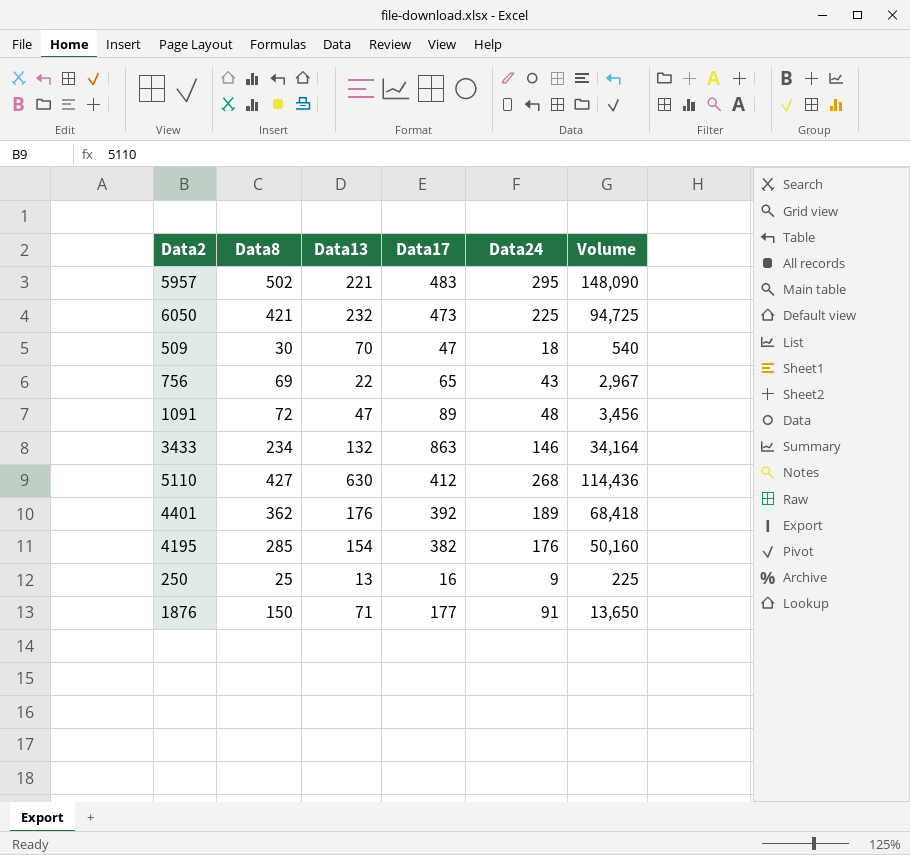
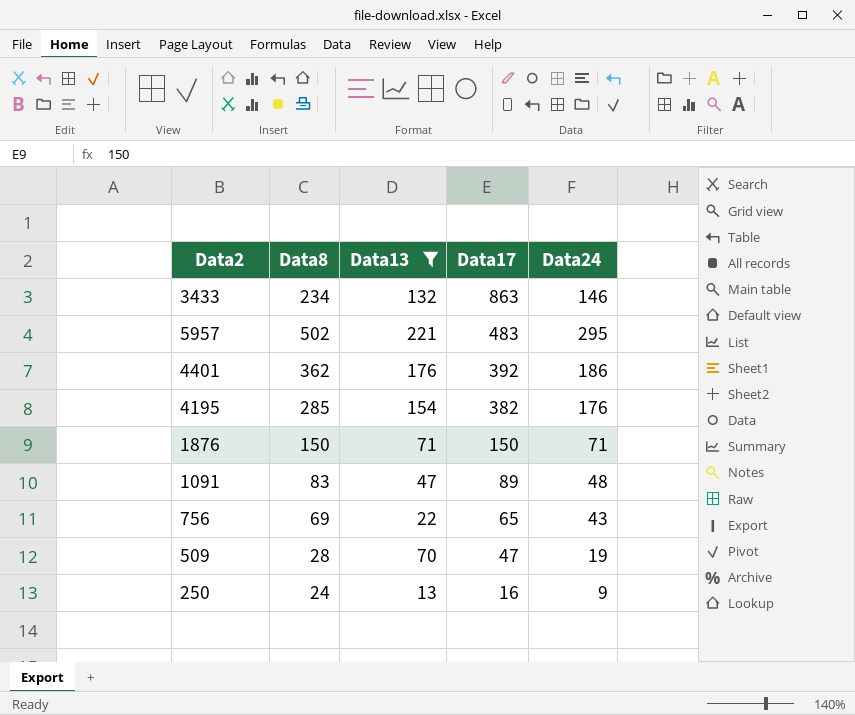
filter: none -> Data13 <= 221
row order: none -> Data17 descending
column Volume | formula: [Data8] * [Data24] -> none
4401 | Data24: 189 -> 186
1876 | Data17: 177 -> 150
1876 | Data24: 91 -> 71
1091 | Data8: 72 -> 83
509 | Data8: 30 -> 28
509 | Data24: 18 -> 19
250 | Data8: 25 -> 24

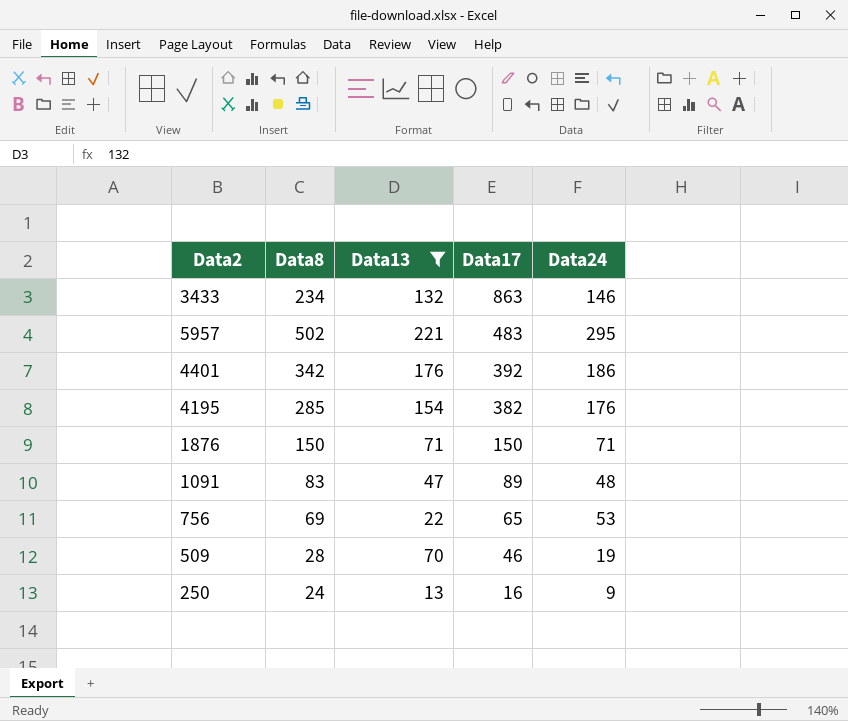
4401 | Data8: 362 -> 342
756 | Data24: 43 -> 53
509 | Data17: 47 -> 46

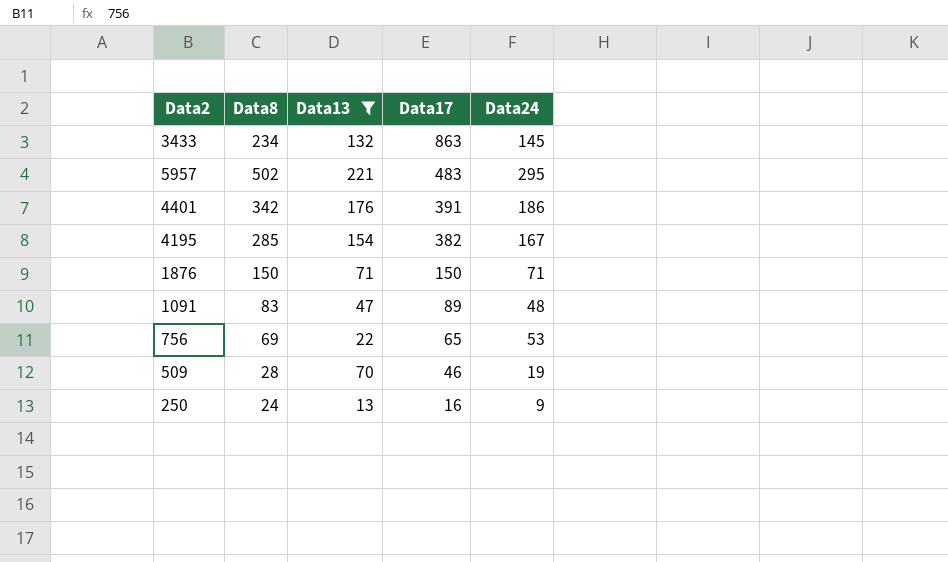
3433 | Data24: 146 -> 145
4401 | Data17: 392 -> 391
4195 | Data24: 176 -> 167

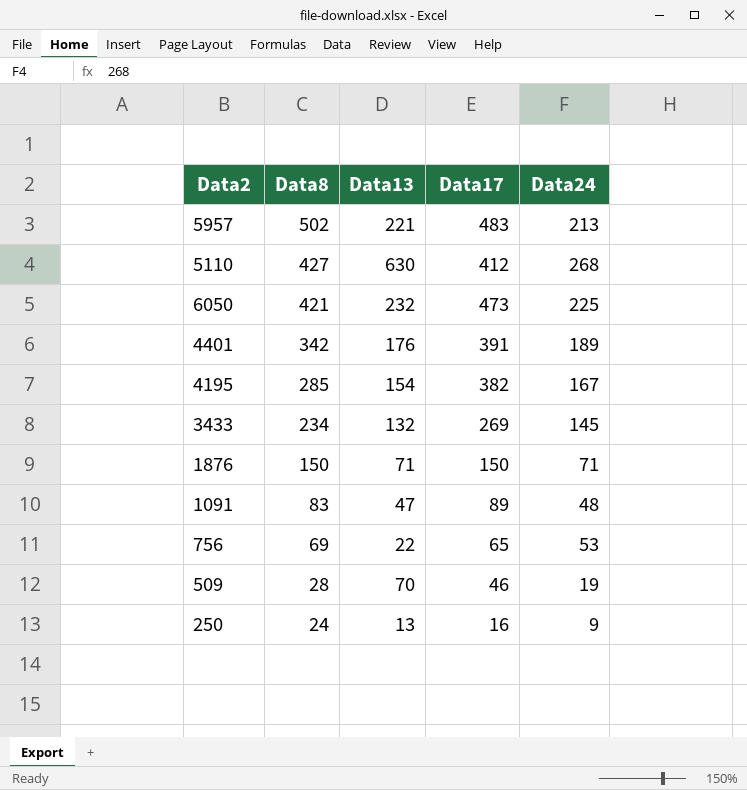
filter: Data13 <= 221 -> none
row order: Data17 descending -> Data8 descending
5957 | Data24: 295 -> 213
4401 | Data24: 186 -> 189
3433 | Data17: 863 -> 269

